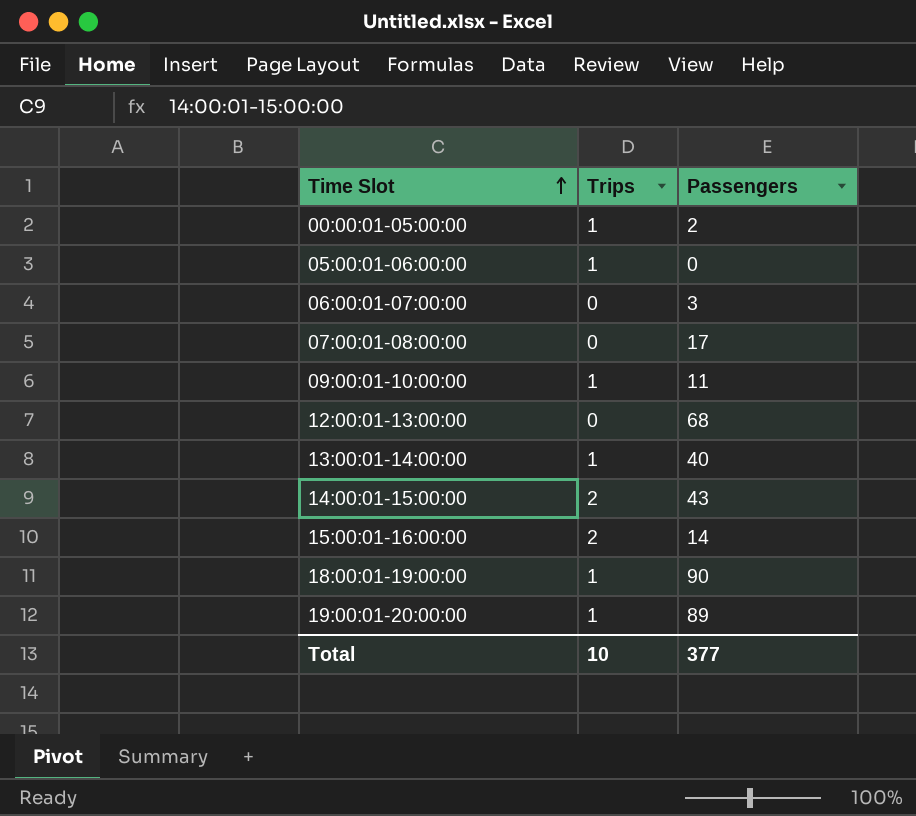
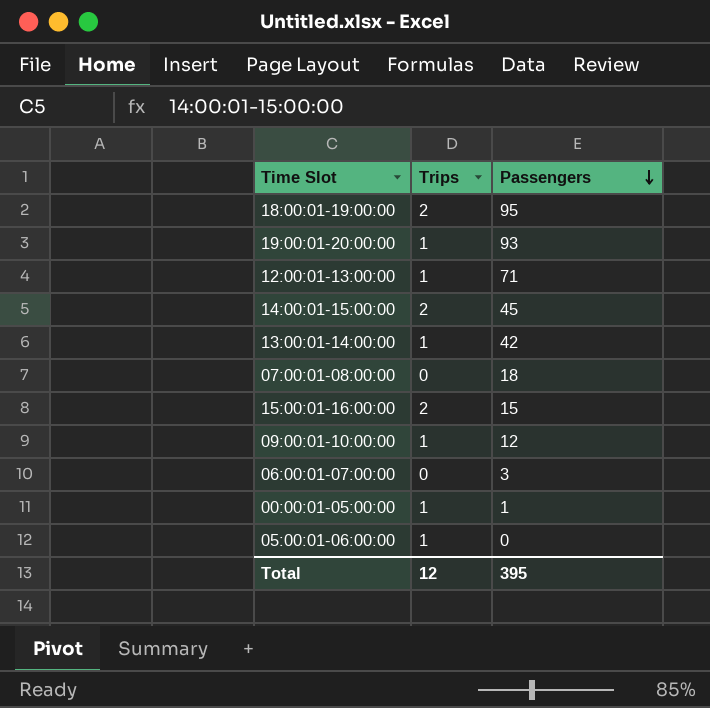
row order: Time Slot ascending -> Passengers descending
18:00:01-19:00:00 | Trips: 1 -> 2
18:00:01-19:00:00 | Passengers: 90 -> 95
19:00:01-20:00:00 | Passengers: 89 -> 93
12:00:01-13:00:00 | Trips: 0 -> 1
12:00:01-13:00:00 | Passengers: 68 -> 71
14:00:01-15:00:00 | Passengers: 43 -> 45
13:00:01-14:00:00 | Passengers: 40 -> 42
07:00:01-08:00:00 | Passengers: 17 -> 18
15:00:01-16:00:00 | Passengers: 14 -> 15
09:00:01-10:00:00 | Passengers: 11 -> 12
00:00:01-05:00:00 | Passengers: 2 -> 1
Total | Trips: 10 -> 12
Total | Passengers: 377 -> 395

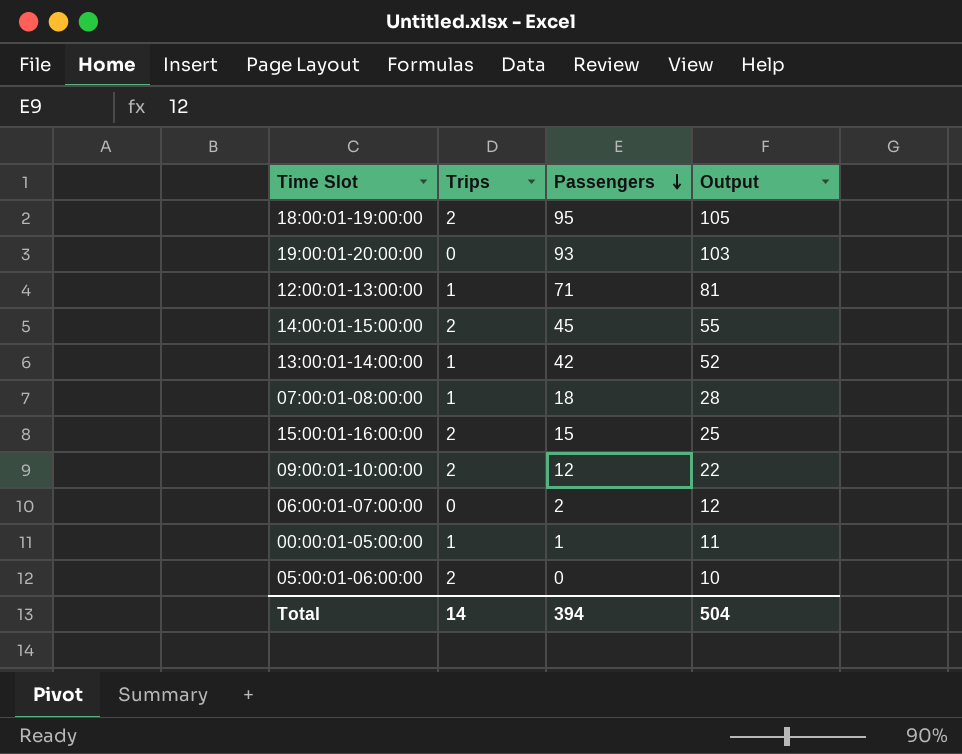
column Output | formula: none -> [Passengers] + 10
19:00:01-20:00:00 | Trips: 1 -> 0
07:00:01-08:00:00 | Trips: 0 -> 1
09:00:01-10:00:00 | Trips: 1 -> 2
06:00:01-07:00:00 | Passengers: 3 -> 2
05:00:01-06:00:00 | Trips: 1 -> 2
Total | Trips: 12 -> 14
Total | Passengers: 395 -> 394

